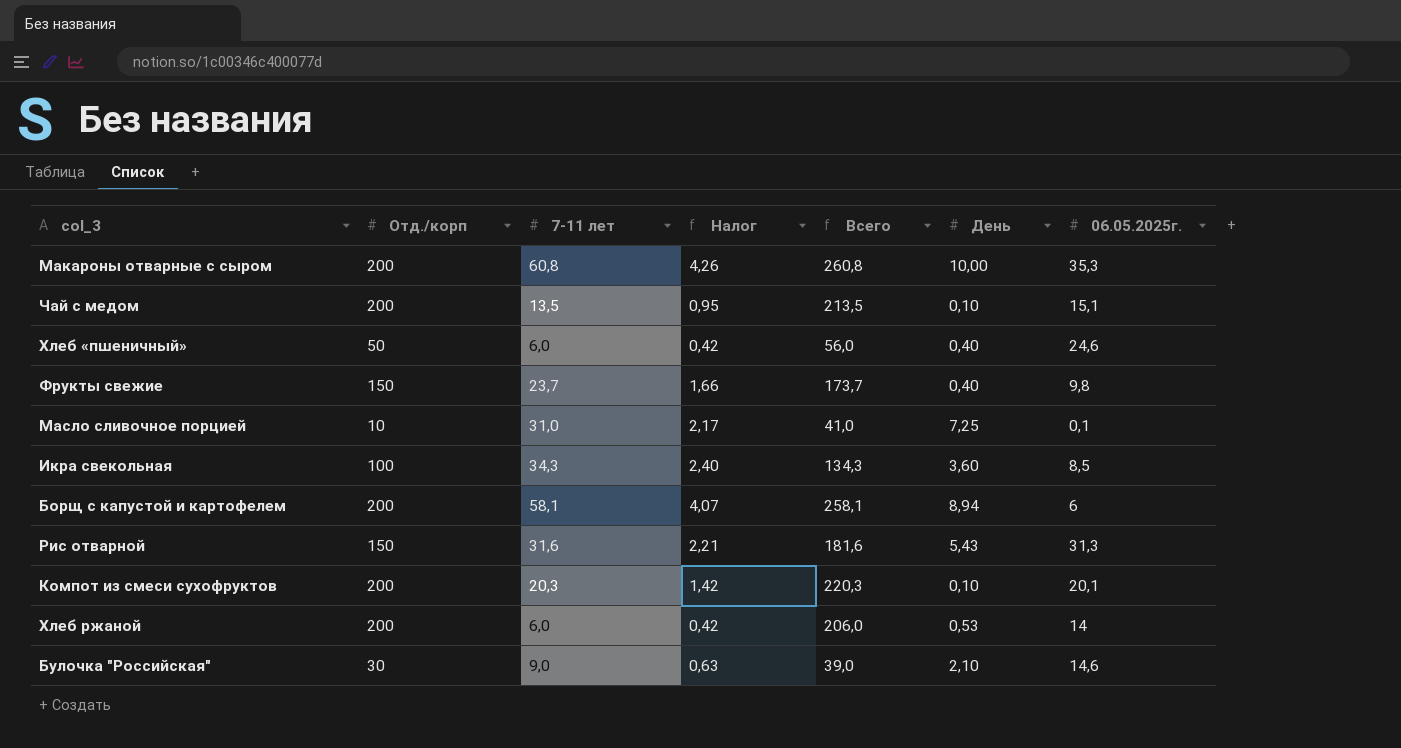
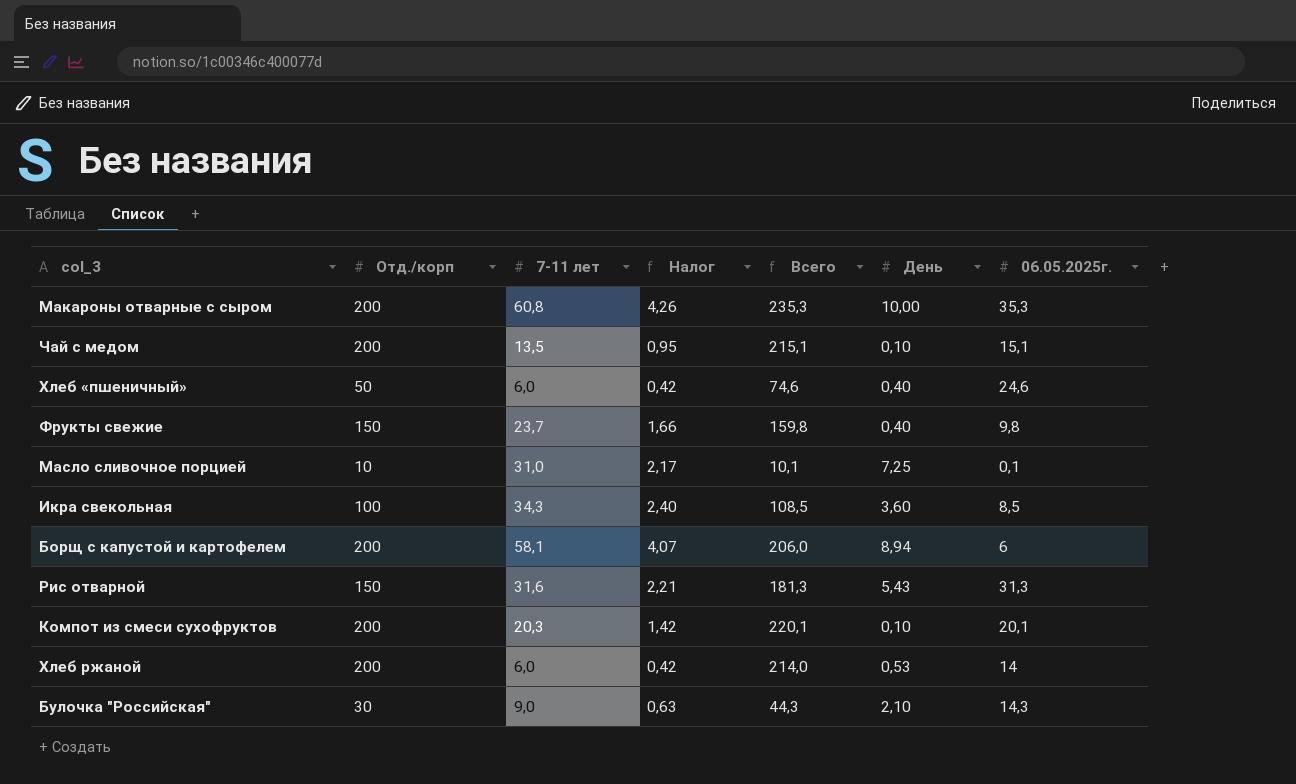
column Всего | formula: [Отд./корп] + [7-11 лет] -> [Отд./корп] + [06.05.2025г.]
Булочка "Российская" | 06.05.2025г.: 14,6 -> 14,3

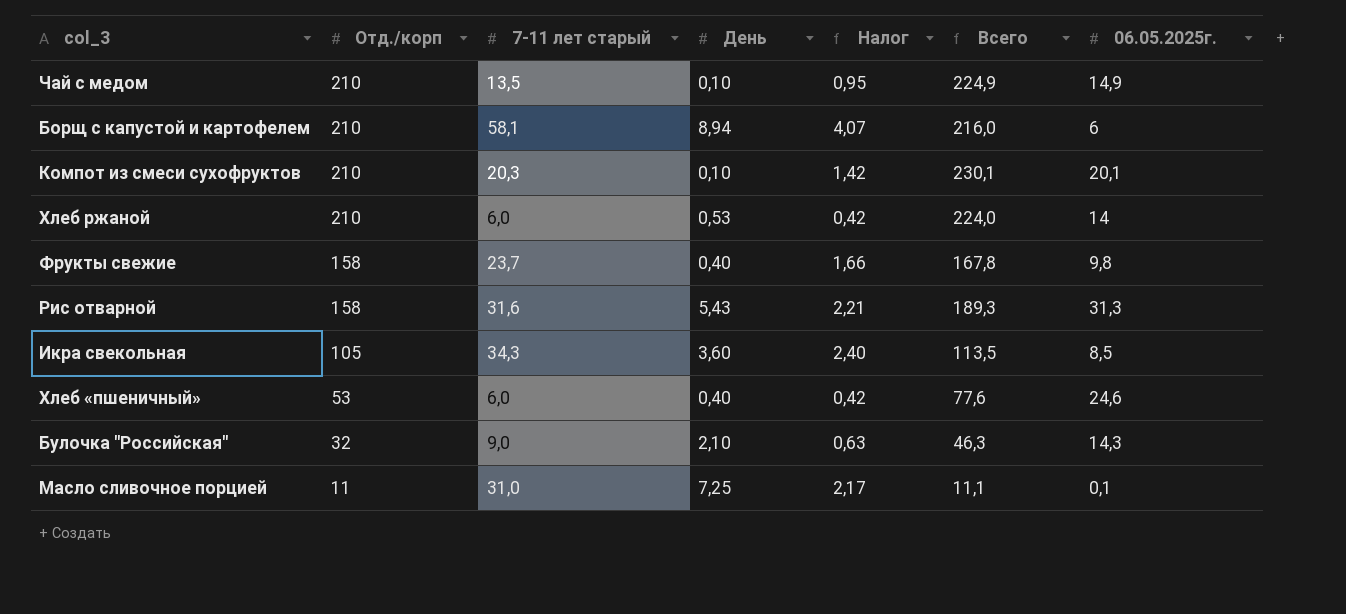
row order: none -> Отд./корп descending
column name: 7-11 лет -> 7-11 лет старый
column День | position: 6 -> 4
row Макароны отварные с сыром: 200 | 60,8 | 4,26 | 235,3 | 10,00 | 35,3 -> none
Чай с медом | Отд./корп: 200 -> 210
Чай с медом | Всего: 215,1 -> 224,9
Чай с медом | 06.05.2025г.: 15,1 -> 14,9
Борщ с капустой и картофелем | Отд./корп: 200 -> 210
Борщ с капустой и картофелем | Всего: 206,0 -> 216,0
Компот из смеси сухофруктов | Отд./корп: 200 -> 210
Компот из смеси сухофруктов | Всего: 220,1 -> 230,1
Хлеб ржаной | Отд./корп: 200 -> 210
Хлеб ржаной | Всего: 214,0 -> 224,0
Фрукты свежие | Отд./корп: 150 -> 158
Фрукты свежие | Всего: 159,8 -> 167,8
Рис отварной | Отд./корп: 150 -> 158
Рис отварной | Всего: 181,3 -> 189,3
Икра свекольная | Отд./корп: 100 -> 105
Икра свекольная | Всего: 108,5 -> 113,5
Хлеб «пшеничный» | Отд./корп: 50 -> 53
Хлеб «пшеничный» | Всего: 74,6 -> 77,6
Булочка "Российская" | Отд./корп: 30 -> 32
Булочка "Российская" | Всего: 44,3 -> 46,3
Масло сливочное порцией | Отд./корп: 10 -> 11
Масло сливочное порцией | Всего: 10,1 -> 11,1

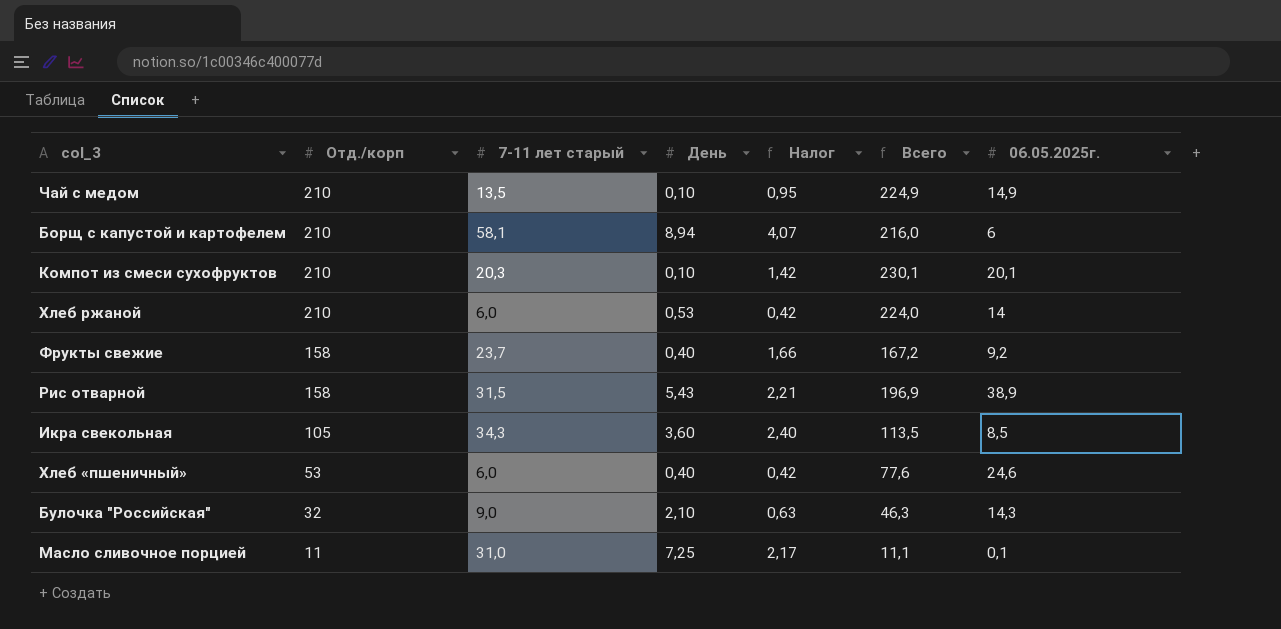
Фрукты свежие | Всего: 167,8 -> 167,2
Фрукты свежие | 06.05.2025г.: 9,8 -> 9,2
Рис отварной | 7-11 лет старый: 31,6 -> 31,5
Рис отварной | Всего: 189,3 -> 196,9
Рис отварной | 06.05.2025г.: 31,3 -> 38,9

